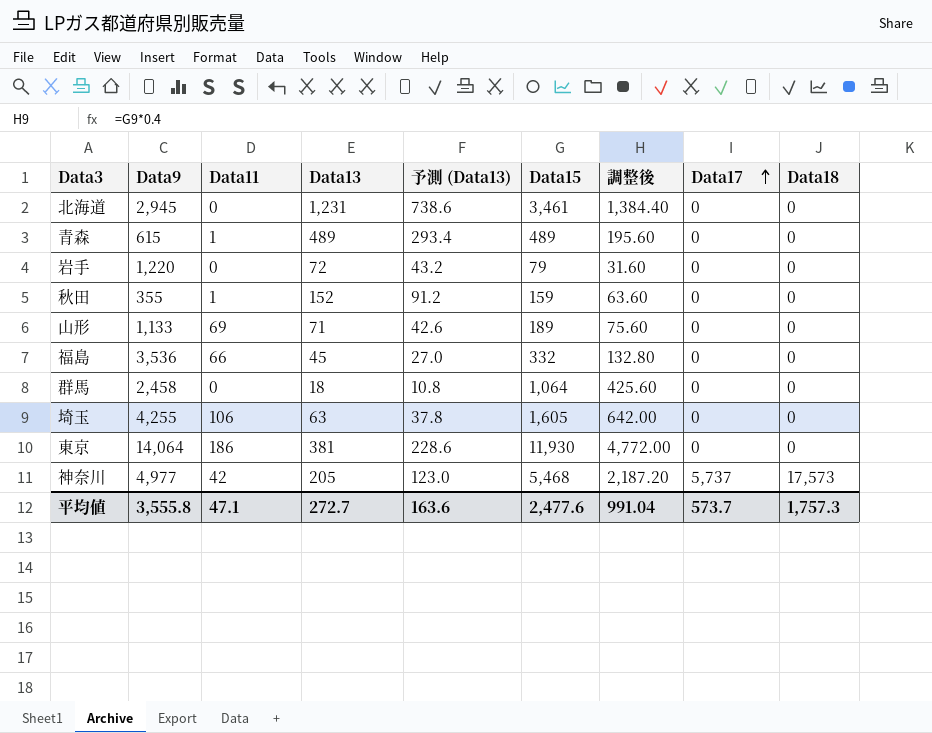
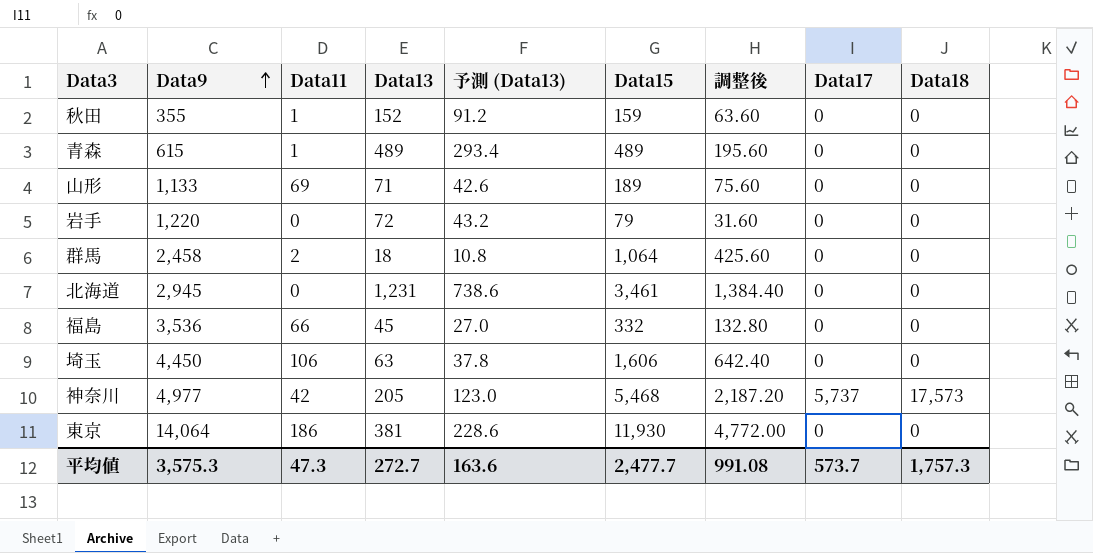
row order: Data17 ascending -> Data9 ascending
群馬 | Data11: 0 -> 2
埼玉 | Data9: 4,255 -> 4,450
埼玉 | Data15: 1,605 -> 1,606
埼玉 | 調整後: 642.00 -> 642.40
平均値 | Data9: 3,555.8 -> 3,575.3
平均値 | Data11: 47.1 -> 47.3
平均値 | Data15: 2,477.6 -> 2,477.7
平均値 | 調整後: 991.04 -> 991.08

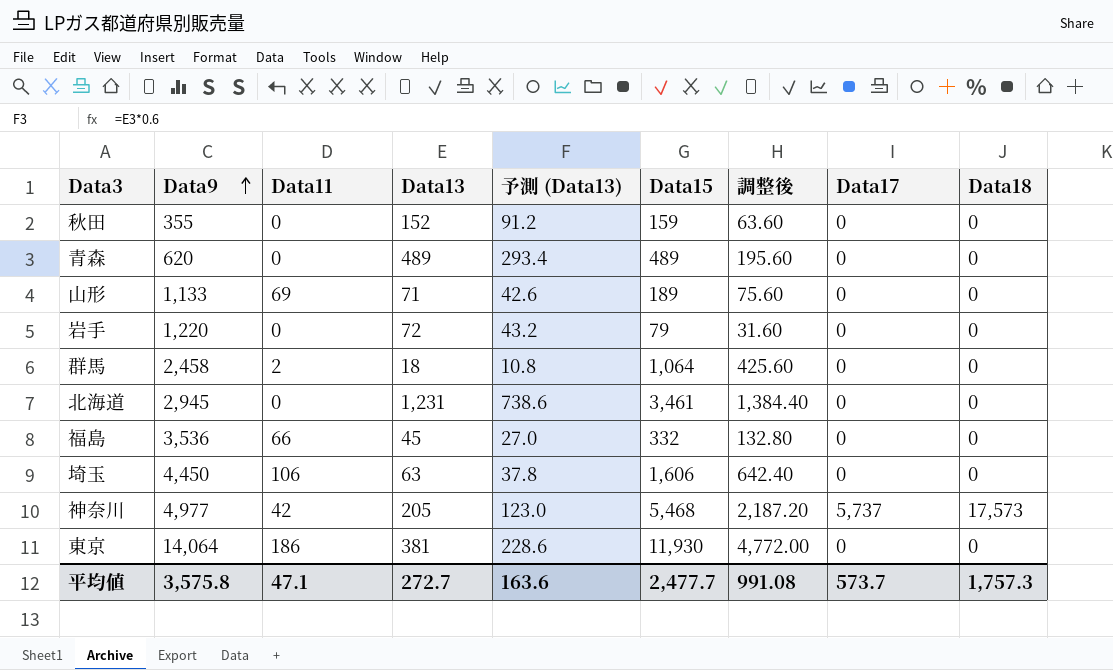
秋田 | Data11: 1 -> 0
青森 | Data9: 615 -> 620
青森 | Data11: 1 -> 0
平均値 | Data9: 3,575.3 -> 3,575.8
平均値 | Data11: 47.3 -> 47.1

